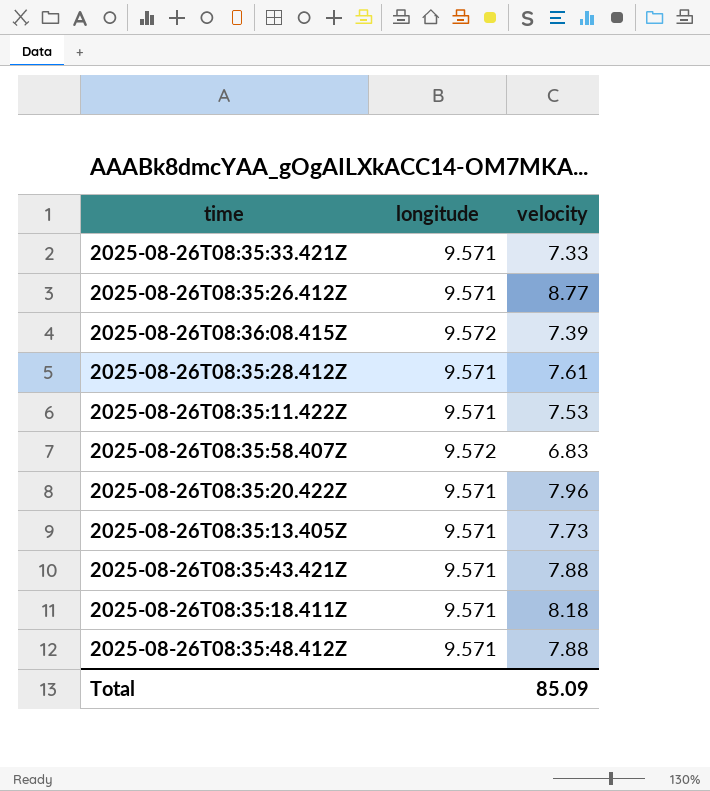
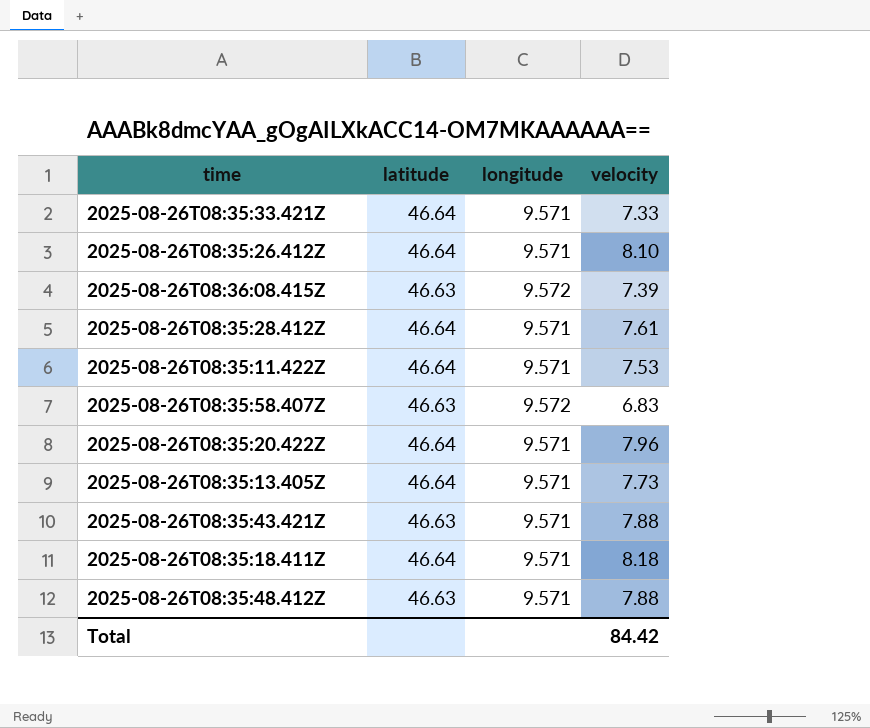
column latitude | position: none -> 2
2025-08-26T08:35:26.412Z | velocity: 8.77 -> 8.10
Total | velocity: 85.09 -> 84.42

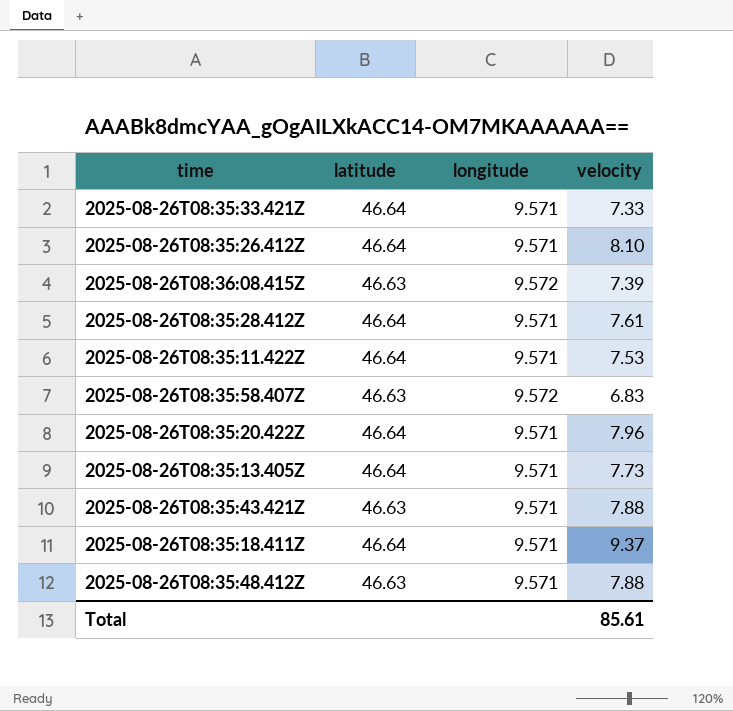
2025-08-26T08:35:18.411Z | velocity: 8.18 -> 9.37
Total | velocity: 84.42 -> 85.61

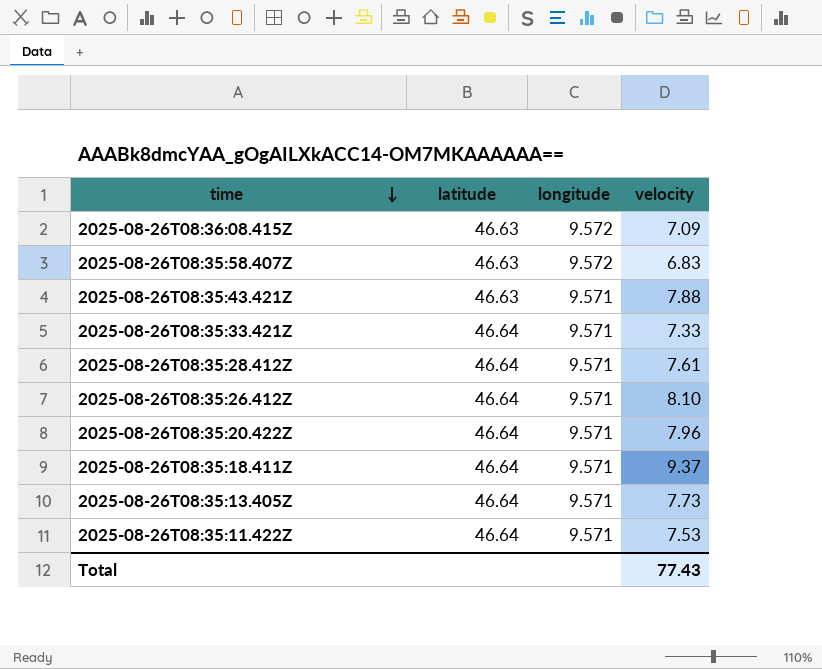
row order: none -> time descending
row 2025-08-26T08:35:48.412Z: 46.63 | 9.571 | 7.88 -> none
2025-08-26T08:36:08.415Z | velocity: 7.39 -> 7.09
Total | velocity: 85.61 -> 77.43

